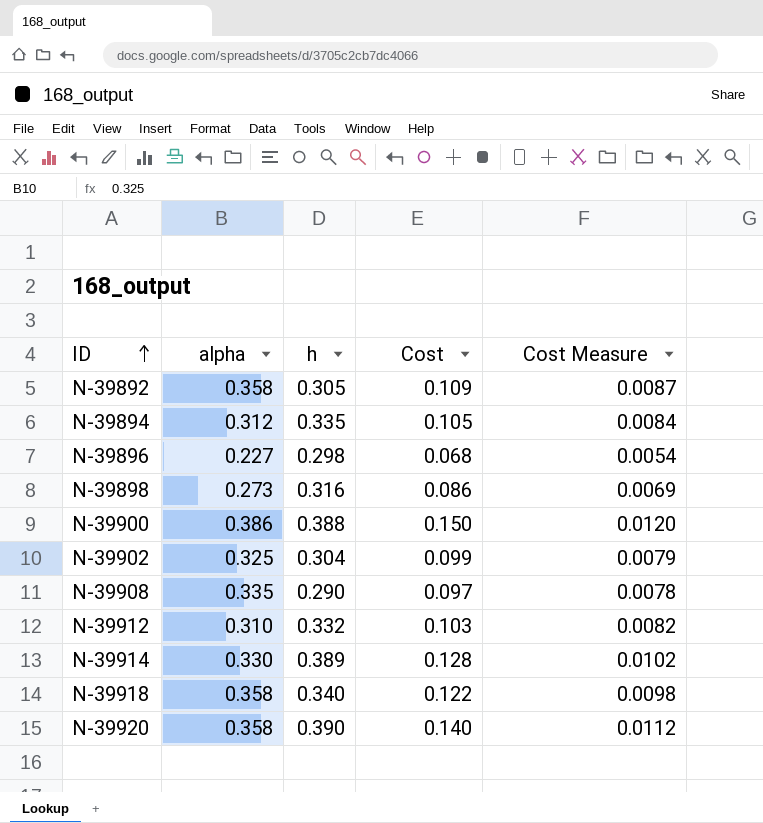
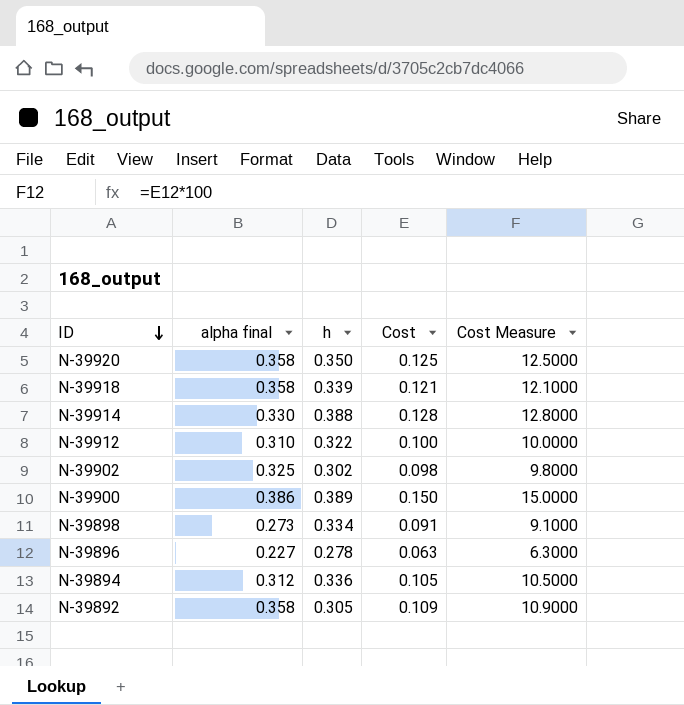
row order: ID ascending -> ID descending
column name: alpha -> alpha final
column Cost Measure | formula: [Cost] * 0.08 -> [Cost] * 100
row N-39908: 0.335 | 0.290 | 0.097 | 0.0078 -> none
N-39920 | h: 0.390 -> 0.350
N-39920 | Cost: 0.140 -> 0.125
N-39918 | h: 0.340 -> 0.339
N-39918 | Cost: 0.122 -> 0.121
N-39914 | h: 0.389 -> 0.388
N-39912 | h: 0.332 -> 0.322
N-39912 | Cost: 0.103 -> 0.100
N-39902 | h: 0.304 -> 0.302
N-39902 | Cost: 0.099 -> 0.098
N-39900 | h: 0.388 -> 0.389
N-39898 | h: 0.316 -> 0.334
N-39898 | Cost: 0.086 -> 0.091
N-39896 | h: 0.298 -> 0.278
N-39896 | Cost: 0.068 -> 0.063
N-39894 | h: 0.335 -> 0.336

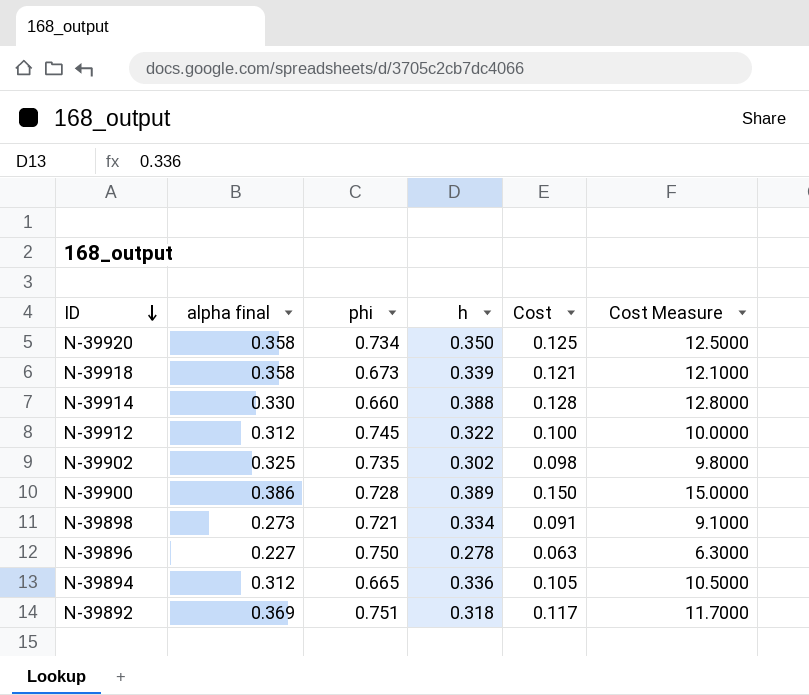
column phi | position: none -> 3
N-39912 | alpha final: 0.310 -> 0.312
N-39892 | alpha final: 0.358 -> 0.369
N-39892 | h: 0.305 -> 0.318
N-39892 | Cost: 0.109 -> 0.117
N-39892 | Cost Measure: 10.9000 -> 11.7000

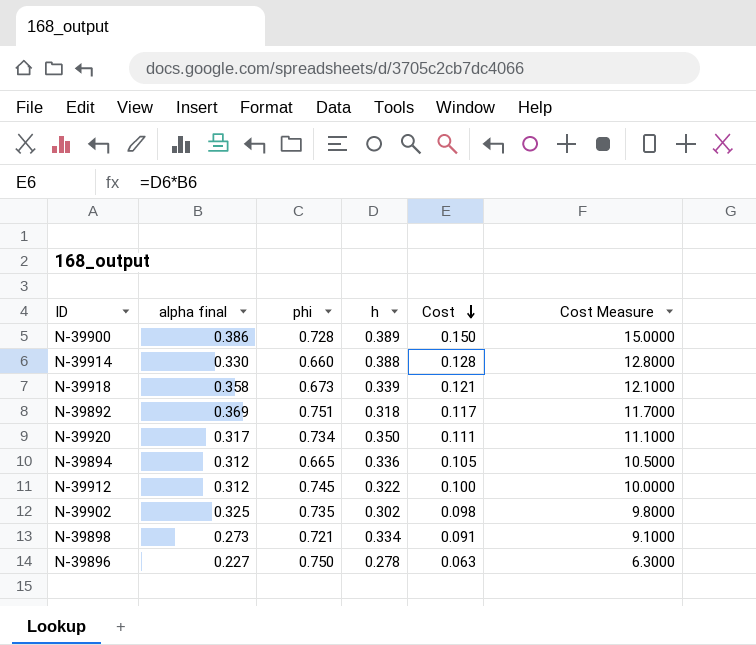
row order: ID descending -> Cost descending
N-39920 | alpha final: 0.358 -> 0.317
N-39920 | Cost: 0.125 -> 0.111
N-39920 | Cost Measure: 12.5000 -> 11.1000

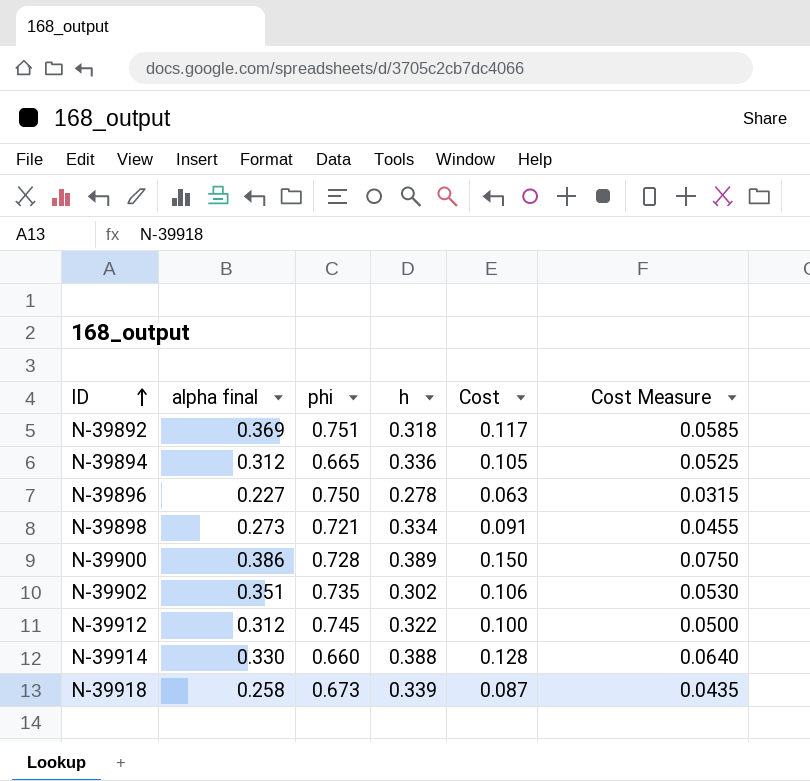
row order: Cost descending -> ID ascending
column Cost Measure | formula: [Cost] * 100 -> [Cost] * 0.5
row N-39920: 0.317 | 0.734 | 0.350 | 0.111 | 11.1000 -> none
N-39902 | alpha final: 0.325 -> 0.351
N-39902 | Cost: 0.098 -> 0.106
N-39918 | alpha final: 0.358 -> 0.258
N-39918 | Cost: 0.121 -> 0.087

